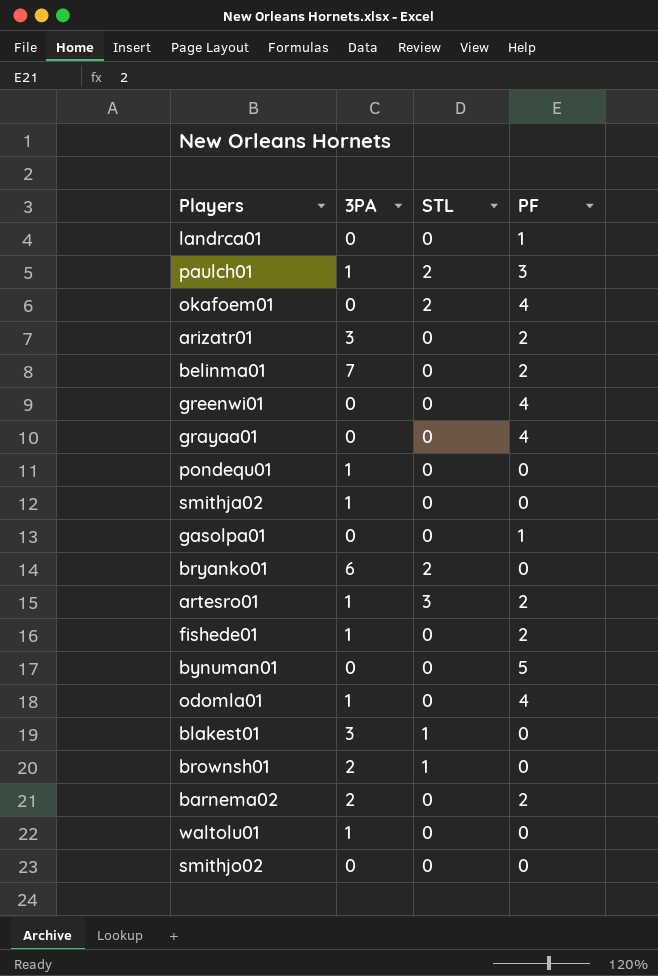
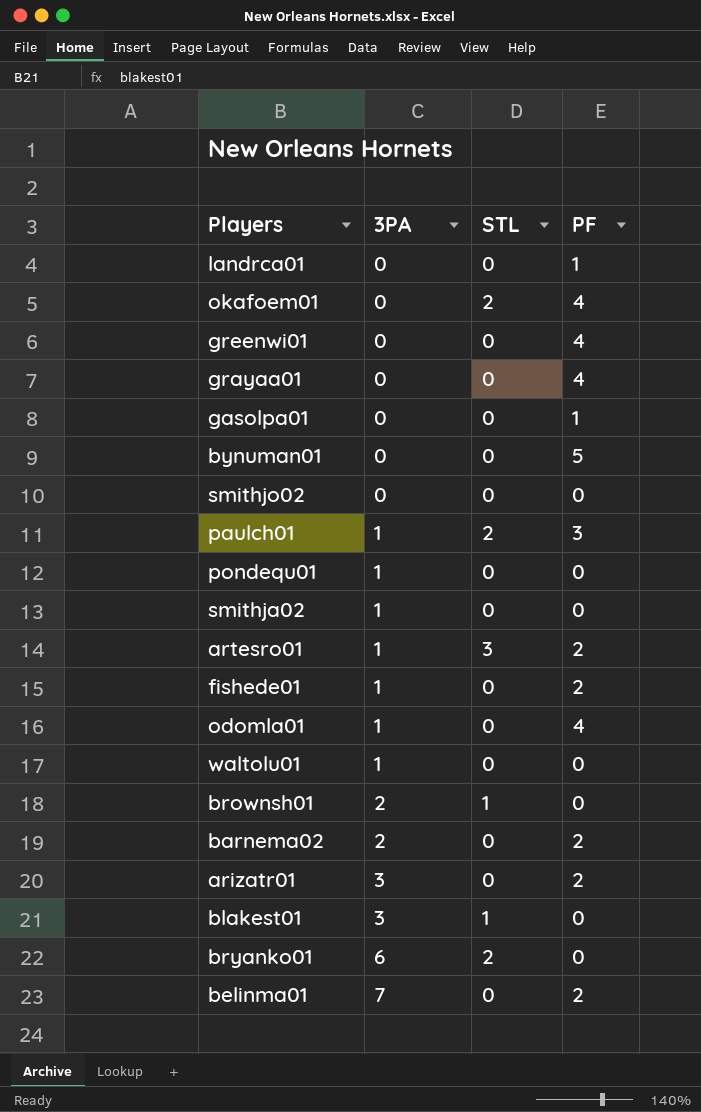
row order: none -> 3PA ascending

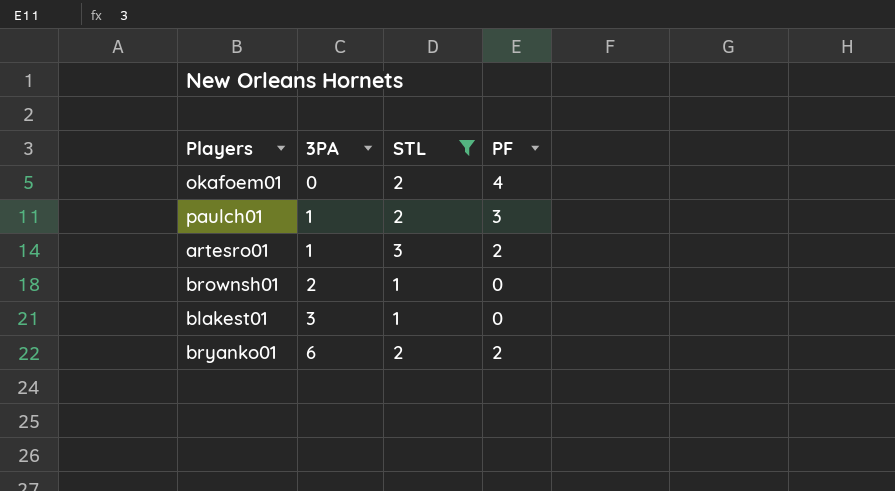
filter: none -> STL != 0
bryanko01 | PF: 0 -> 2

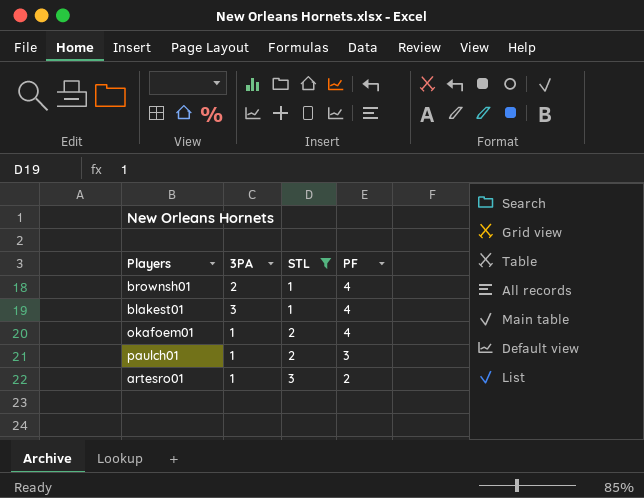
row order: 3PA ascending -> STL ascending
row bryanko01: 6 | 2 | 2 -> none
brownsh01 | PF: 0 -> 4
blakest01 | PF: 0 -> 4
okafoem01 | 3PA: 0 -> 1

